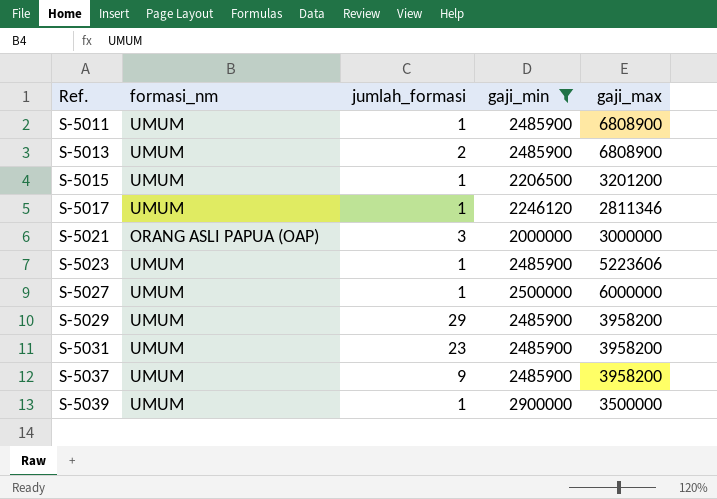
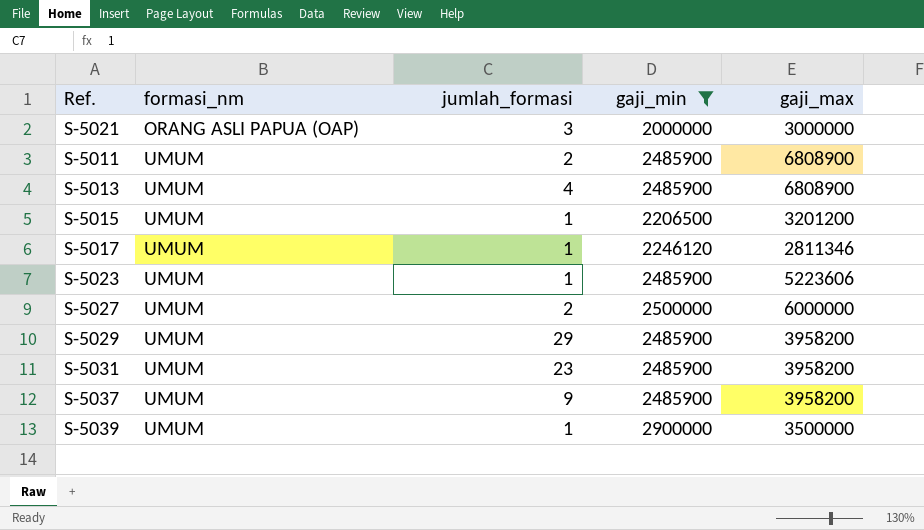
row order: Ref. ascending -> formasi_nm ascending
S-5011 | jumlah_formasi: 1 -> 2
S-5013 | jumlah_formasi: 2 -> 4
S-5027 | jumlah_formasi: 1 -> 2

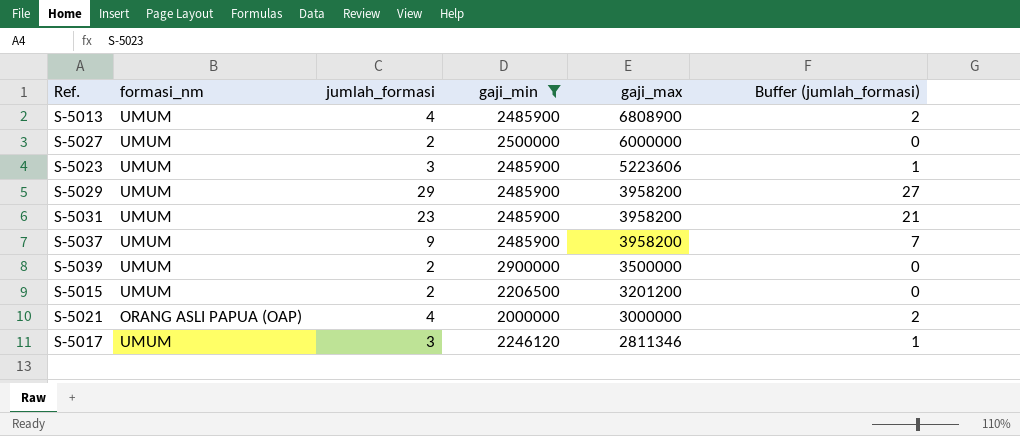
row order: formasi_nm ascending -> gaji_max descending
column Buffer (jumlah_formasi) | formula: none -> [jumlah_formasi] - 2
row S-5011: UMUM | 2 | 2485900 | 6808900 -> none
S-5023 | jumlah_formasi: 1 -> 3
S-5039 | jumlah_formasi: 1 -> 2
S-5015 | jumlah_formasi: 1 -> 2
S-5021 | jumlah_formasi: 3 -> 4
S-5017 | jumlah_formasi: 1 -> 3

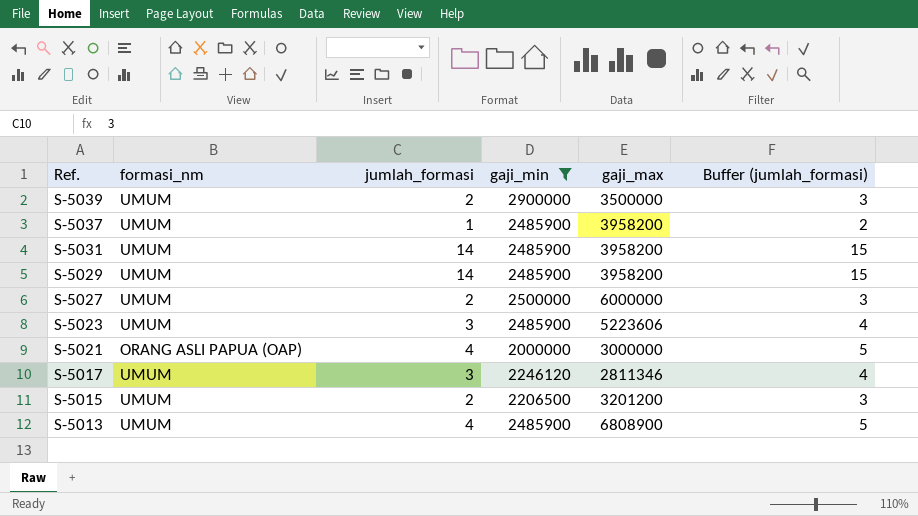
row order: gaji_max descending -> Ref. descending
column Buffer (jumlah_formasi) | formula: [jumlah_formasi] - 2 -> [jumlah_formasi] + 1
S-5037 | jumlah_formasi: 9 -> 1
S-5031 | jumlah_formasi: 23 -> 14
S-5029 | jumlah_formasi: 29 -> 14

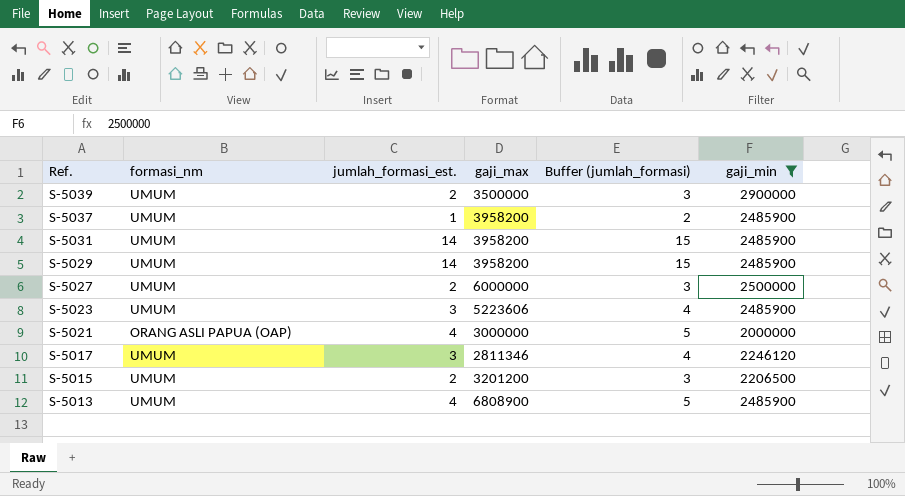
column name: jumlah_formasi -> jumlah_formasi_est.
column gaji_min | position: 4 -> 6

